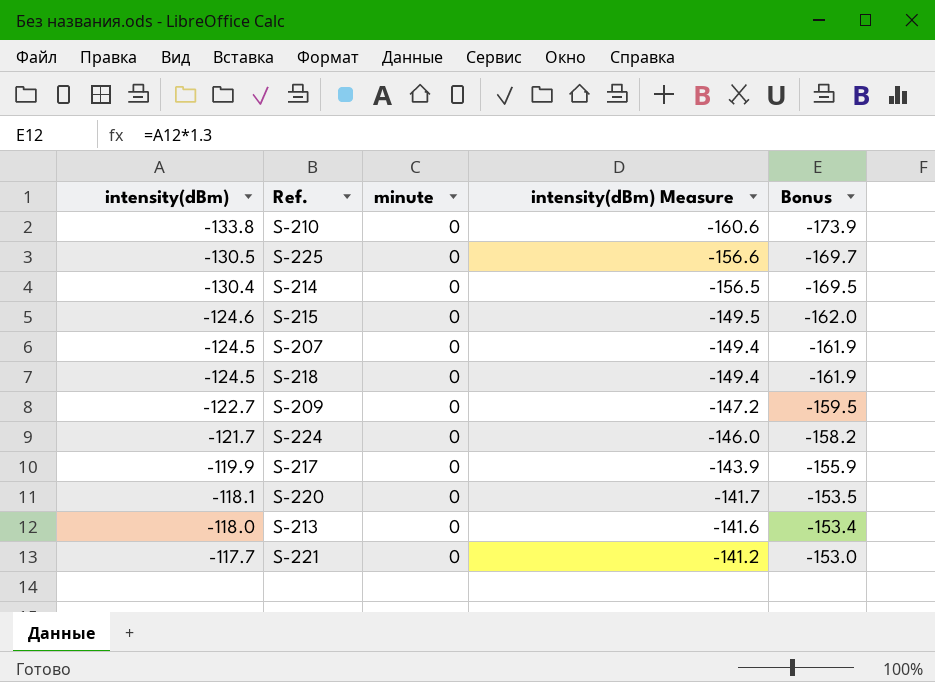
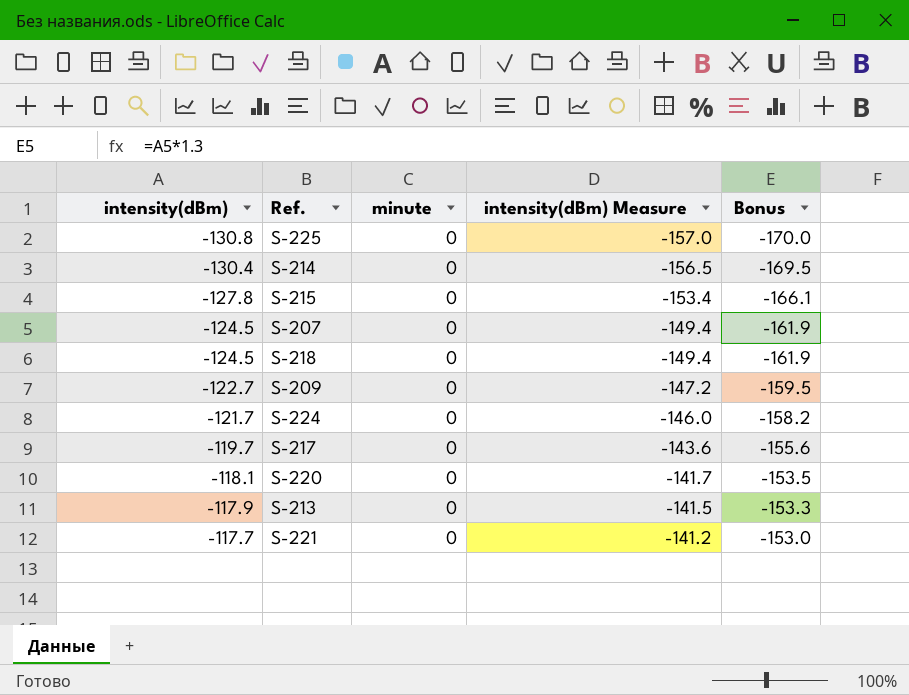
row S-210: -133.8 | 0 | -160.6 | -173.9 -> none
S-225 | intensity(dBm): -130.5 -> -130.8
S-225 | intensity(dBm) Measure: -156.6 -> -157.0
S-225 | Bonus: -169.7 -> -170.0
S-215 | intensity(dBm): -124.6 -> -127.8
S-215 | intensity(dBm) Measure: -149.5 -> -153.4
S-215 | Bonus: -162.0 -> -166.1
S-217 | intensity(dBm): -119.9 -> -119.7
S-217 | intensity(dBm) Measure: -143.9 -> -143.6
S-217 | Bonus: -155.9 -> -155.6
S-213 | intensity(dBm): -118.0 -> -117.9
S-213 | intensity(dBm) Measure: -141.6 -> -141.5
S-213 | Bonus: -153.4 -> -153.3

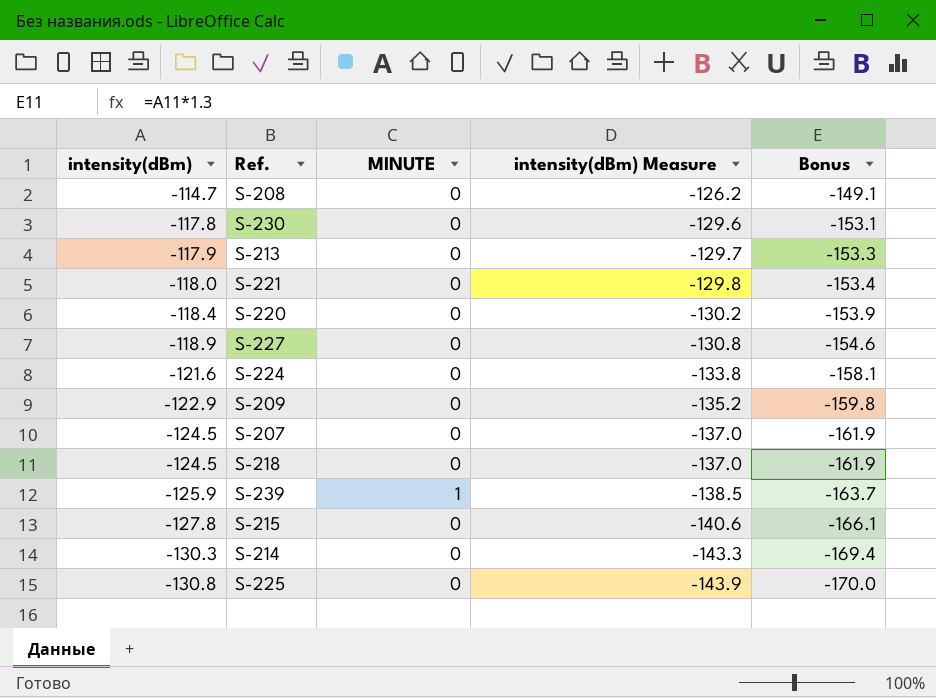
row order: intensity(dBm) ascending -> intensity(dBm) descending
column name: minute -> MINUTE
column intensity(dBm) Measure | formula: [intensity(dBm)] * 1.2 -> [intensity(dBm)] * 1.1
row S-217: -119.7 | 0 | -143.6 | -155.6 -> none
row S-208: none -> -114.7 | 0 | -126.2 | -149.1
row S-230: none -> -117.8 | 0 | -129.6 | -153.1
S-221 | intensity(dBm): -117.7 -> -118.0
S-221 | Bonus: -153.0 -> -153.4
S-220 | intensity(dBm): -118.1 -> -118.4
S-220 | Bonus: -153.5 -> -153.9
row S-227: none -> -118.9 | 0 | -130.8 | -154.6
S-224 | intensity(dBm): -121.7 -> -121.6
S-224 | Bonus: -158.2 -> -158.1
S-209 | intensity(dBm): -122.7 -> -122.9
S-209 | Bonus: -159.5 -> -159.8
row S-239: none -> -125.9 | 1 | -138.5 | -163.7
S-214 | intensity(dBm): -130.4 -> -130.3
S-214 | Bonus: -169.5 -> -169.4

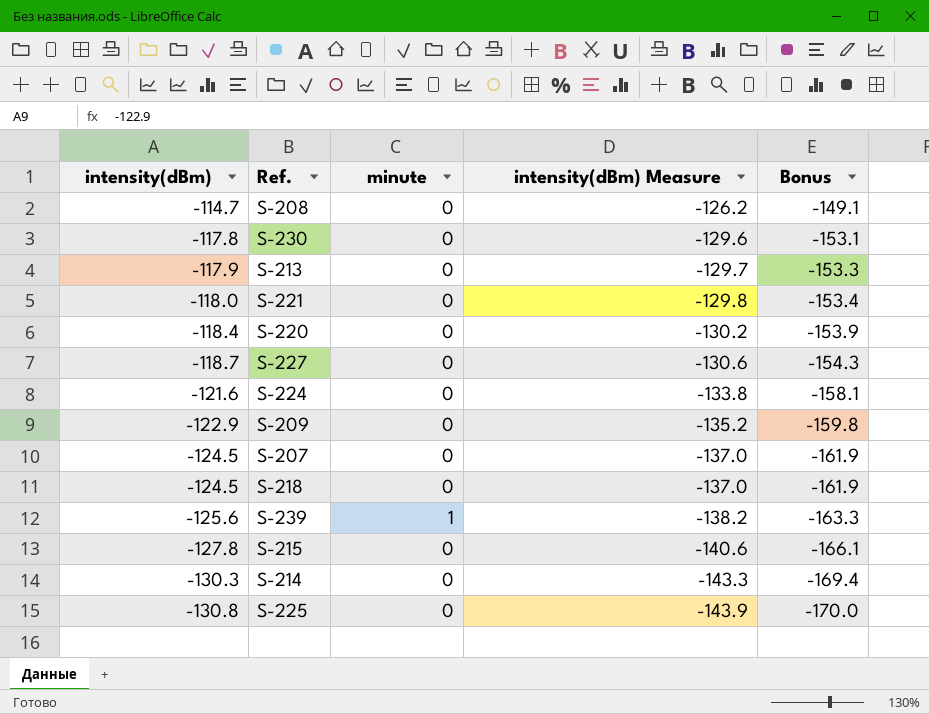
column name: MINUTE -> minute
S-227 | intensity(dBm): -118.9 -> -118.7
S-227 | intensity(dBm) Measure: -130.8 -> -130.6
S-227 | Bonus: -154.6 -> -154.3
S-239 | intensity(dBm): -125.9 -> -125.6
S-239 | intensity(dBm) Measure: -138.5 -> -138.2
S-239 | Bonus: -163.7 -> -163.3

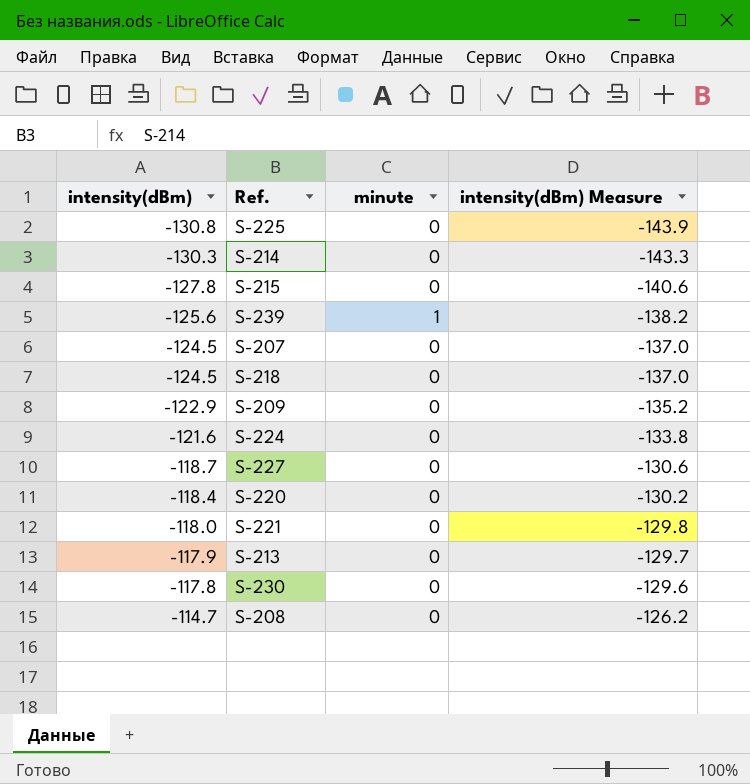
row order: intensity(dBm) descending -> intensity(dBm) ascending
column Bonus | formula: [intensity(dBm)] * 1.3 -> none

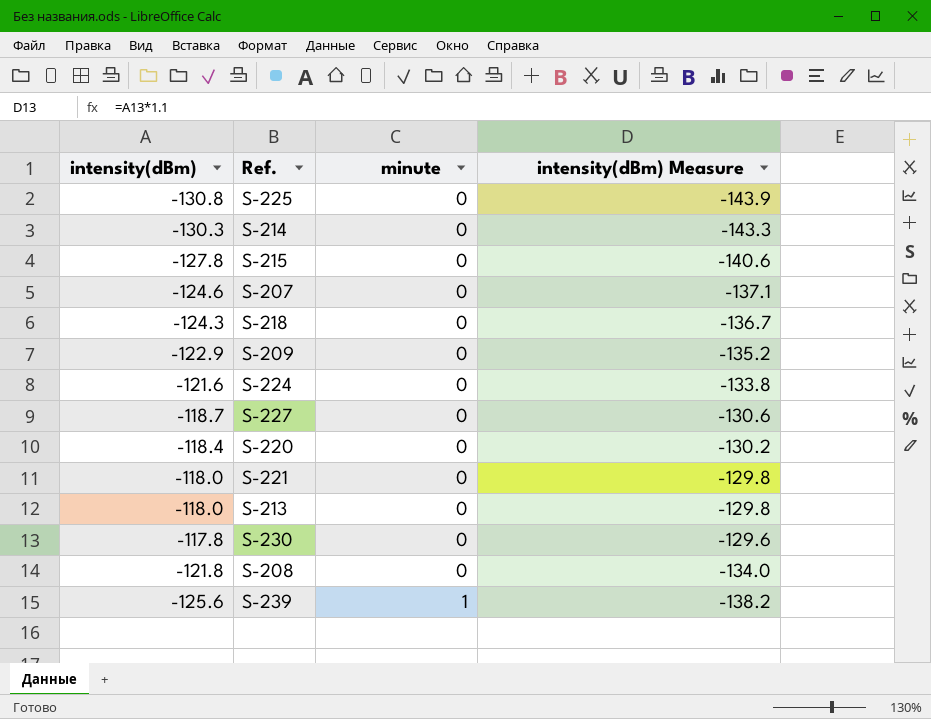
row order: intensity(dBm) ascending -> minute ascending
S-207 | intensity(dBm): -124.5 -> -124.6
S-207 | intensity(dBm) Measure: -137.0 -> -137.1
S-218 | intensity(dBm): -124.5 -> -124.3
S-218 | intensity(dBm) Measure: -137.0 -> -136.7
S-213 | intensity(dBm): -117.9 -> -118.0
S-213 | intensity(dBm) Measure: -129.7 -> -129.8
S-208 | intensity(dBm): -114.7 -> -121.8
S-208 | intensity(dBm) Measure: -126.2 -> -134.0

